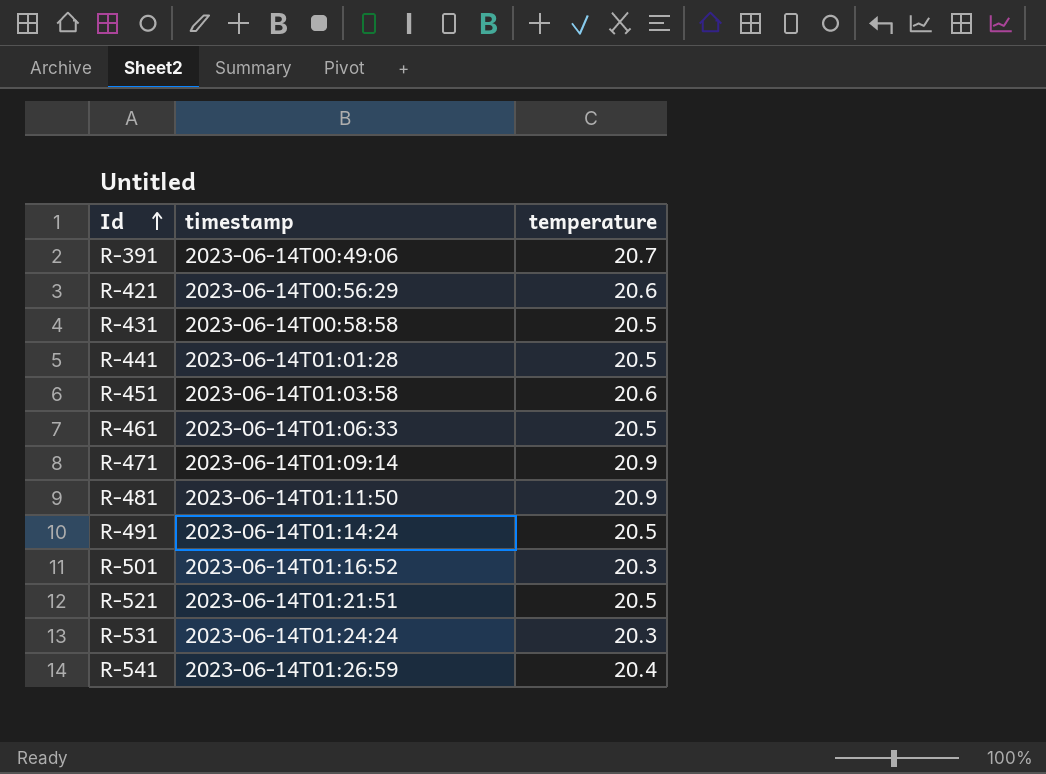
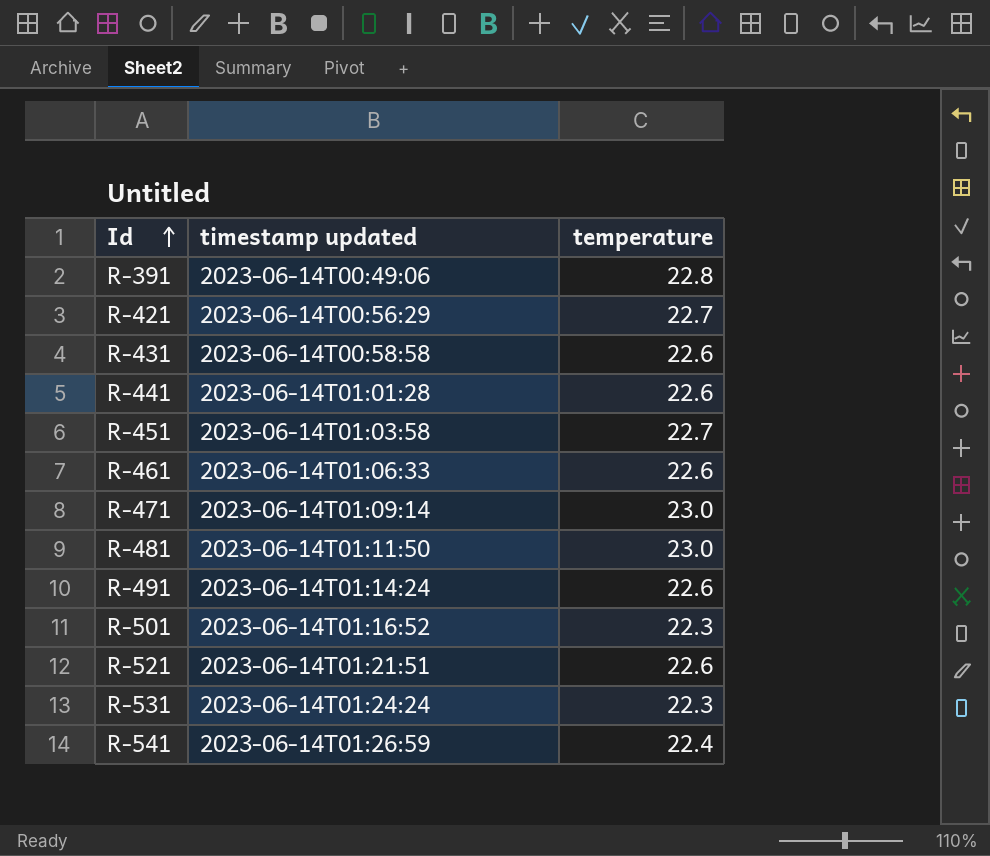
column name: timestamp -> timestamp updated
R-391 | temperature: 20.7 -> 22.8
R-421 | temperature: 20.6 -> 22.7
R-431 | temperature: 20.5 -> 22.6
R-441 | temperature: 20.5 -> 22.6
R-451 | temperature: 20.6 -> 22.7
R-461 | temperature: 20.5 -> 22.6
R-471 | temperature: 20.9 -> 23.0
R-481 | temperature: 20.9 -> 23.0
R-491 | temperature: 20.5 -> 22.6
R-501 | temperature: 20.3 -> 22.3
R-521 | temperature: 20.5 -> 22.6
R-531 | temperature: 20.3 -> 22.3
R-541 | temperature: 20.4 -> 22.4

